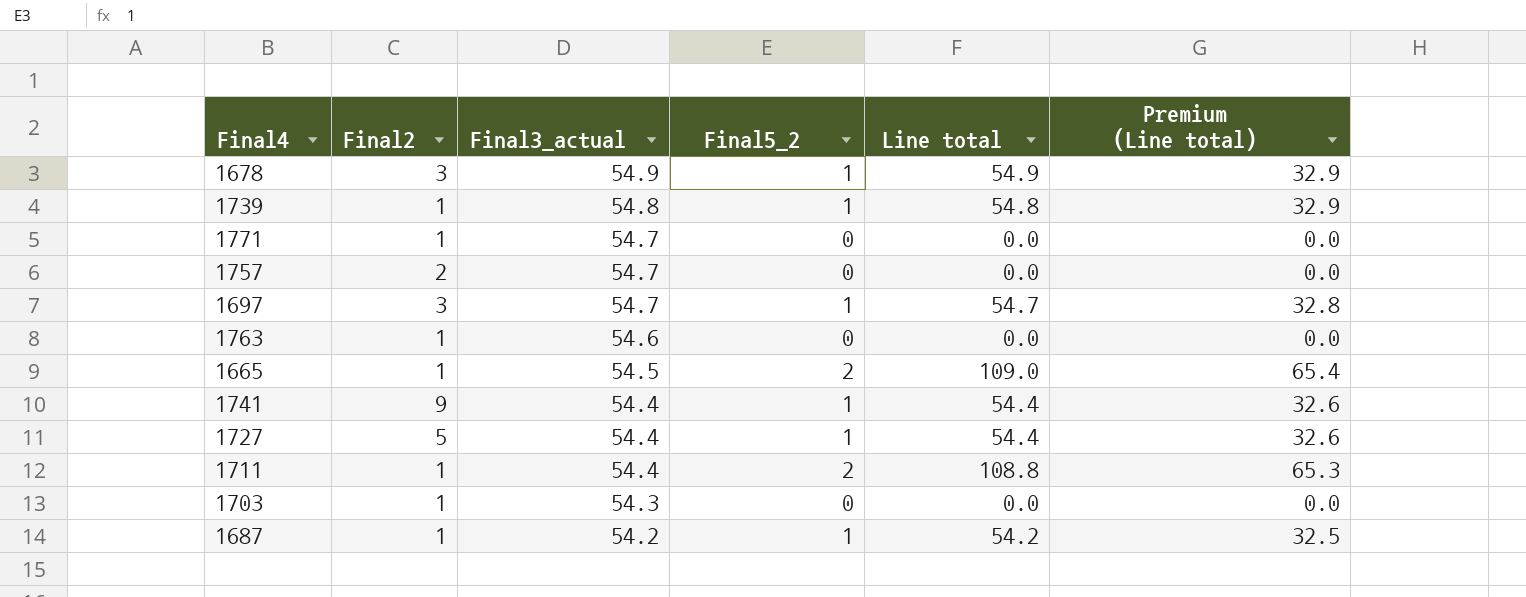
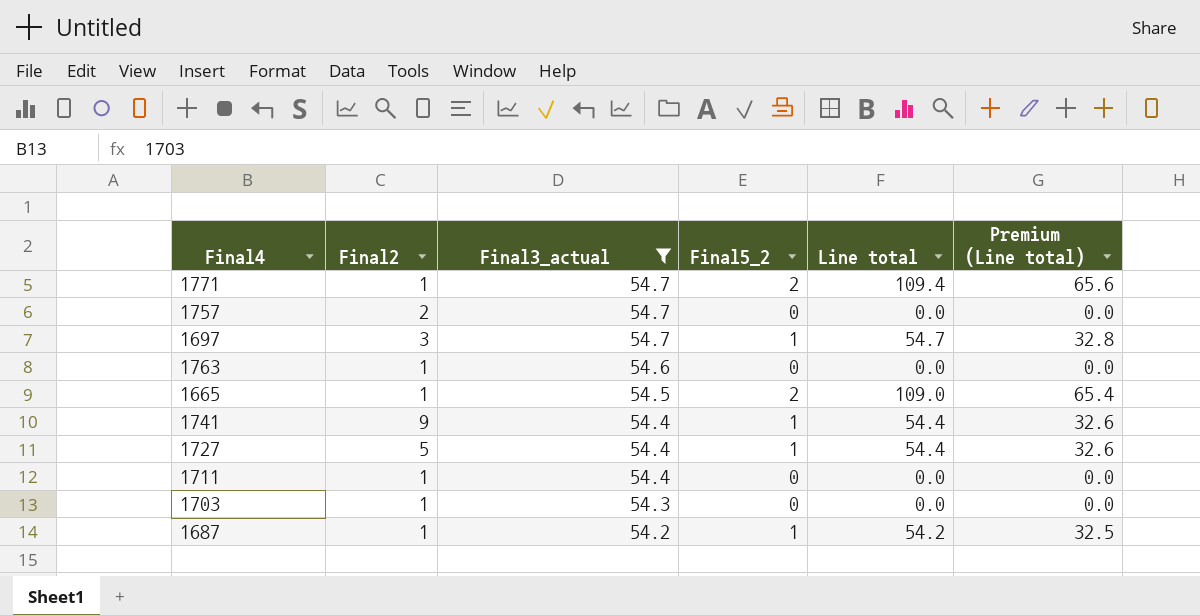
filter: none -> Final3_actual <= 54.7
1771 | Final5_2: 0 -> 2
1771 | Line total: 0.0 -> 109.4
1771 | Premium (Line total): 0.0 -> 65.6
1711 | Final5_2: 2 -> 0
1711 | Line total: 108.8 -> 0.0
1711 | Premium (Line total): 65.3 -> 0.0

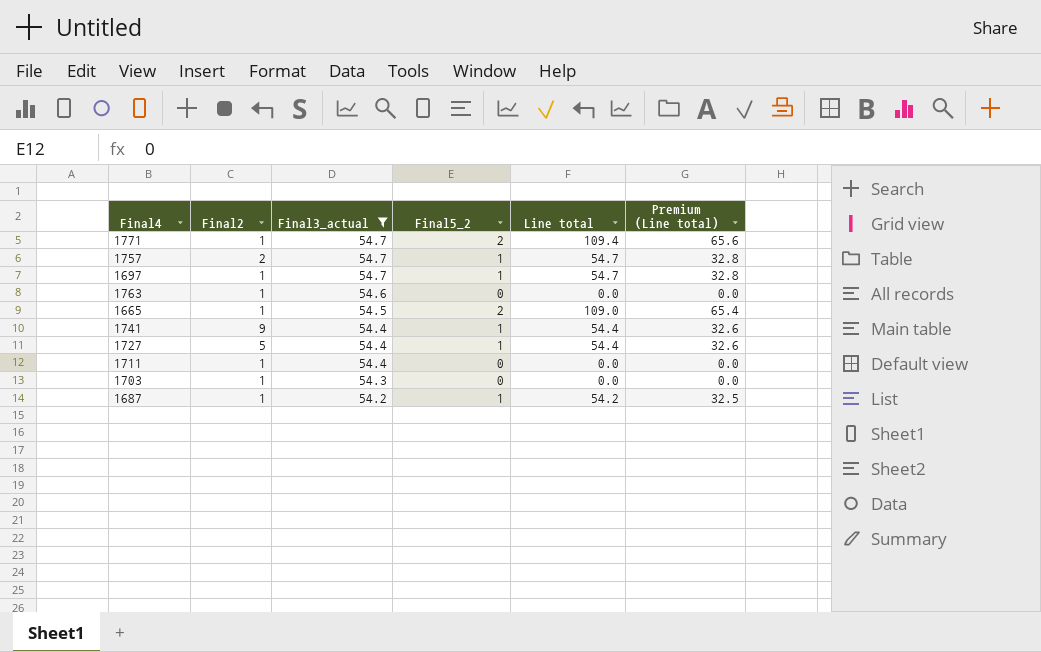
1757 | Final5_2: 0 -> 1
1757 | Line total: 0.0 -> 54.7
1757 | Premium (Line total): 0.0 -> 32.8
1697 | Final2: 3 -> 1

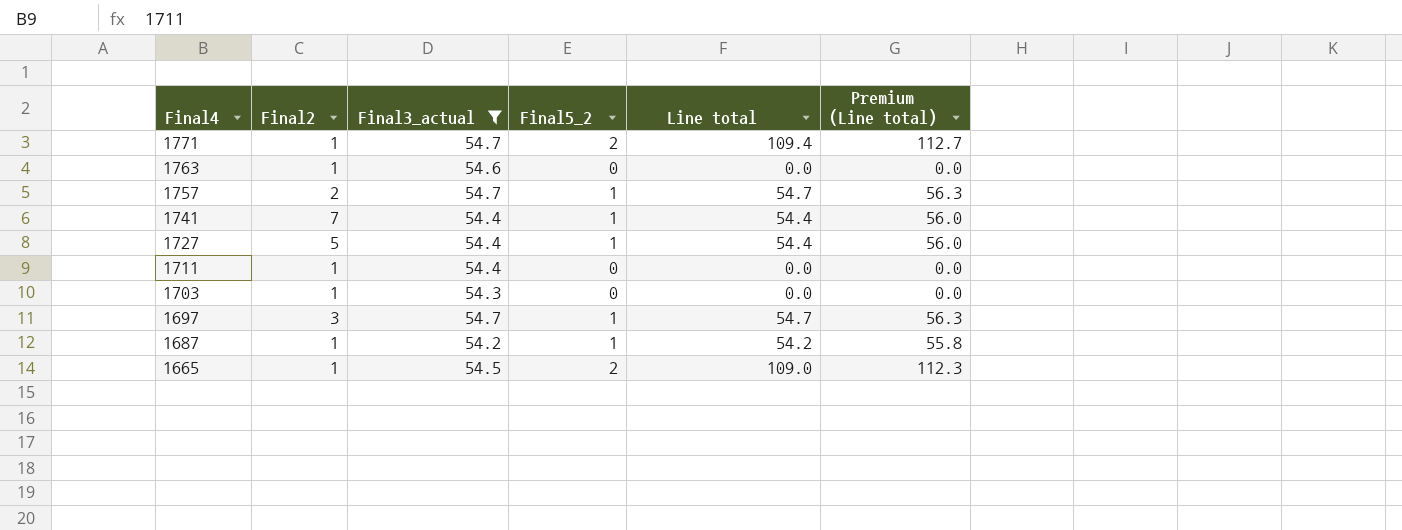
row order: Final3_actual descending -> Final4 descending
column Premium (Line total) | formula: [Line total] * 0.6 -> [Line total] * 1.03
1741 | Final2: 9 -> 7
1697 | Final2: 1 -> 3

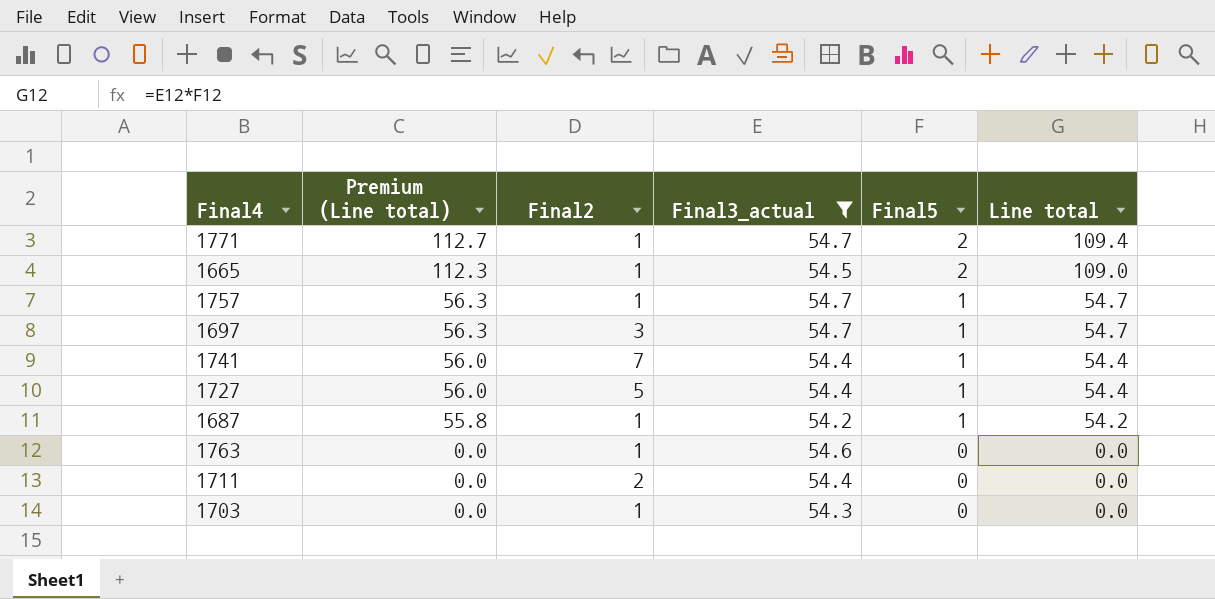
row order: Final4 descending -> Premium (Line total) descending
column Premium (Line total) | position: 6 -> 2
column name: Final5_2 -> Final5
1757 | Final2: 2 -> 1
1711 | Final2: 1 -> 2

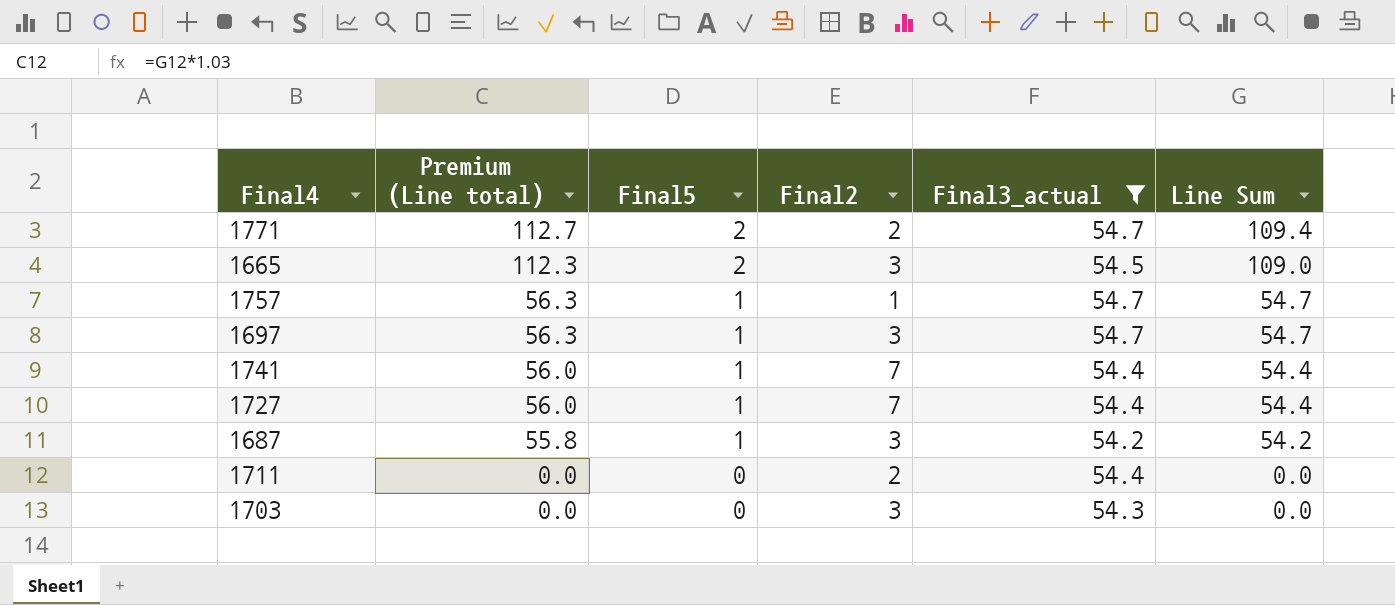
column Final5 | position: 5 -> 3
column name: Line total -> Line Sum
row 1763: 0.0 | 1 | 54.6 | 0 | 0.0 -> none
1771 | Final2: 1 -> 2
1665 | Final2: 1 -> 3
1727 | Final2: 5 -> 7
1687 | Final2: 1 -> 3
1703 | Final2: 1 -> 3

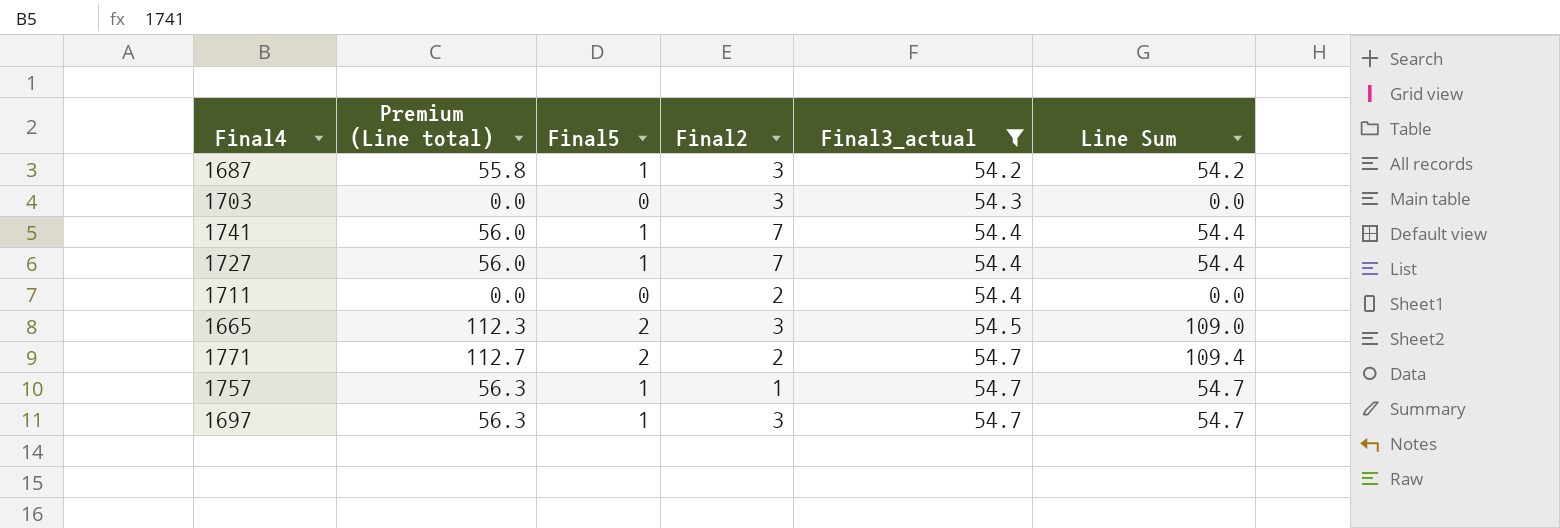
row order: Premium (Line total) descending -> Final3_actual ascending

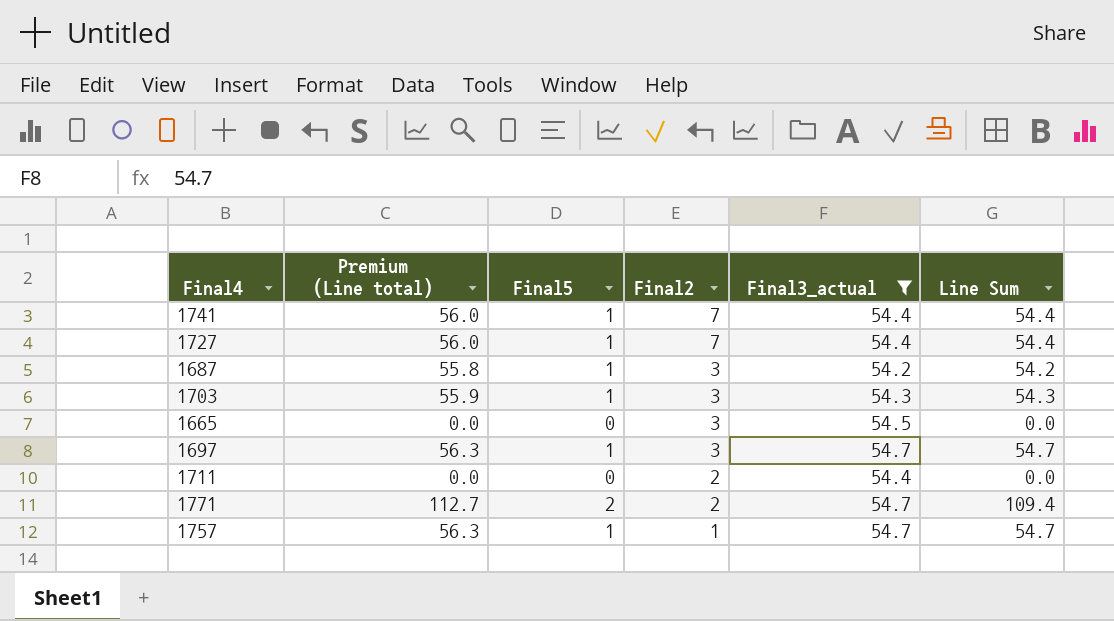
row order: Final3_actual ascending -> Final2 descending
1703 | Premium (Line total): 0.0 -> 55.9
1703 | Final5: 0 -> 1
1703 | Line Sum: 0.0 -> 54.3
1665 | Premium (Line total): 112.3 -> 0.0
1665 | Final5: 2 -> 0
1665 | Line Sum: 109.0 -> 0.0

